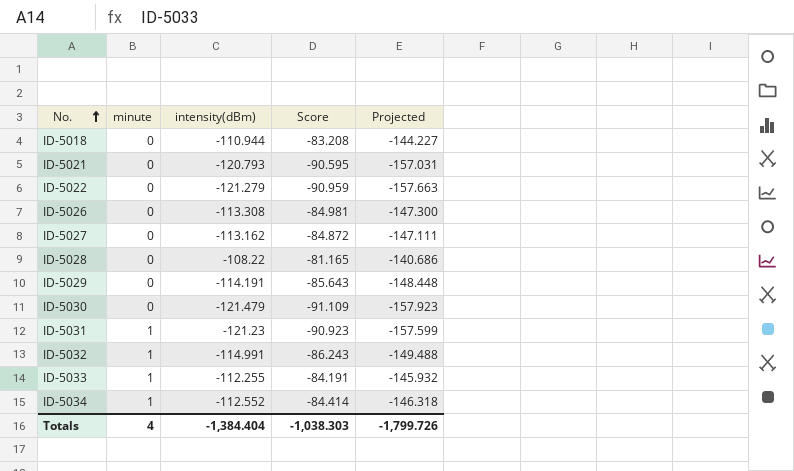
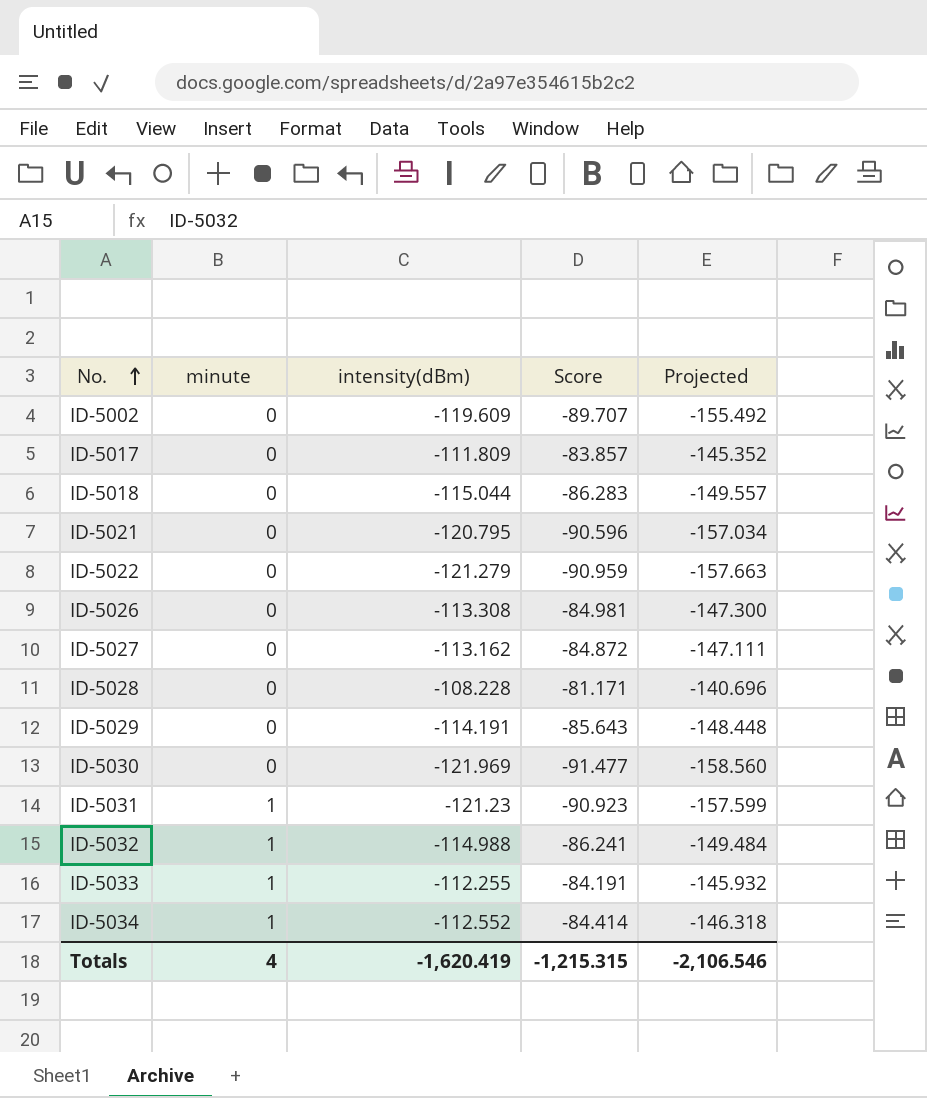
row ID-5002: none -> 0 | -119.609 | -89.707 | -155.492
row ID-5017: none -> 0 | -111.809 | -83.857 | -145.352
ID-5018 | intensity(dBm): -110.944 -> -115.044
ID-5018 | Score: -83.208 -> -86.283
ID-5018 | Projected: -144.227 -> -149.557
ID-5021 | intensity(dBm): -120.793 -> -120.795
ID-5021 | Score: -90.595 -> -90.596
ID-5021 | Projected: -157.031 -> -157.034
ID-5028 | intensity(dBm): -108.22 -> -108.228
ID-5028 | Score: -81.165 -> -81.171
ID-5028 | Projected: -140.686 -> -140.696
ID-5030 | intensity(dBm): -121.479 -> -121.969
ID-5030 | Score: -91.109 -> -91.477
ID-5030 | Projected: -157.923 -> -158.560
ID-5032 | intensity(dBm): -114.991 -> -114.988
ID-5032 | Score: -86.243 -> -86.241
ID-5032 | Projected: -149.488 -> -149.484
Totals | intensity(dBm): -1,384.404 -> -1,620.419
Totals | Score: -1,038.303 -> -1,215.315
Totals | Projected: -1,799.726 -> -2,106.546

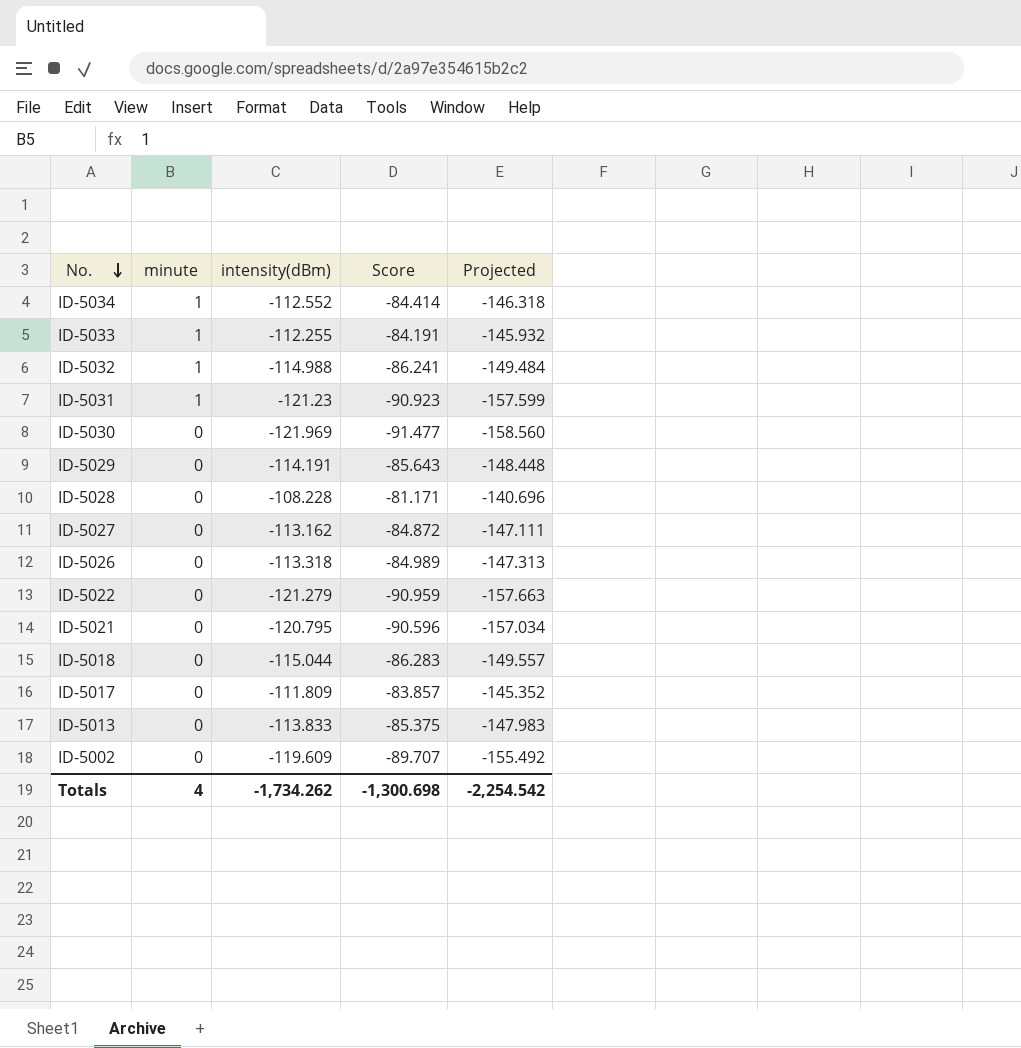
row order: No. ascending -> No. descending
ID-5026 | intensity(dBm): -113.308 -> -113.318
ID-5026 | Score: -84.981 -> -84.989
ID-5026 | Projected: -147.300 -> -147.313
row ID-5013: none -> 0 | -113.833 | -85.375 | -147.983
Totals | intensity(dBm): -1,620.419 -> -1,734.262
Totals | Score: -1,215.315 -> -1,300.698
Totals | Projected: -2,106.546 -> -2,254.542

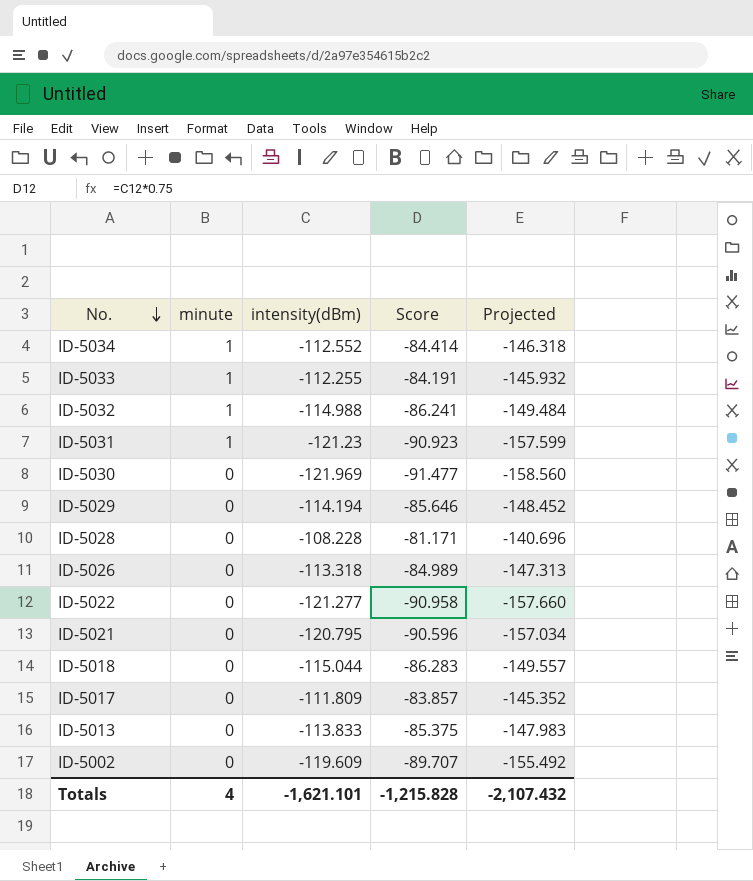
row ID-5027: 0 | -113.162 | -84.872 | -147.111 -> none
ID-5029 | intensity(dBm): -114.191 -> -114.194
ID-5029 | Score: -85.643 -> -85.646
ID-5029 | Projected: -148.448 -> -148.452
ID-5022 | intensity(dBm): -121.279 -> -121.277
ID-5022 | Score: -90.959 -> -90.958
ID-5022 | Projected: -157.663 -> -157.660
Totals | intensity(dBm): -1,734.262 -> -1,621.101
Totals | Score: -1,300.698 -> -1,215.828
Totals | Projected: -2,254.542 -> -2,107.432

